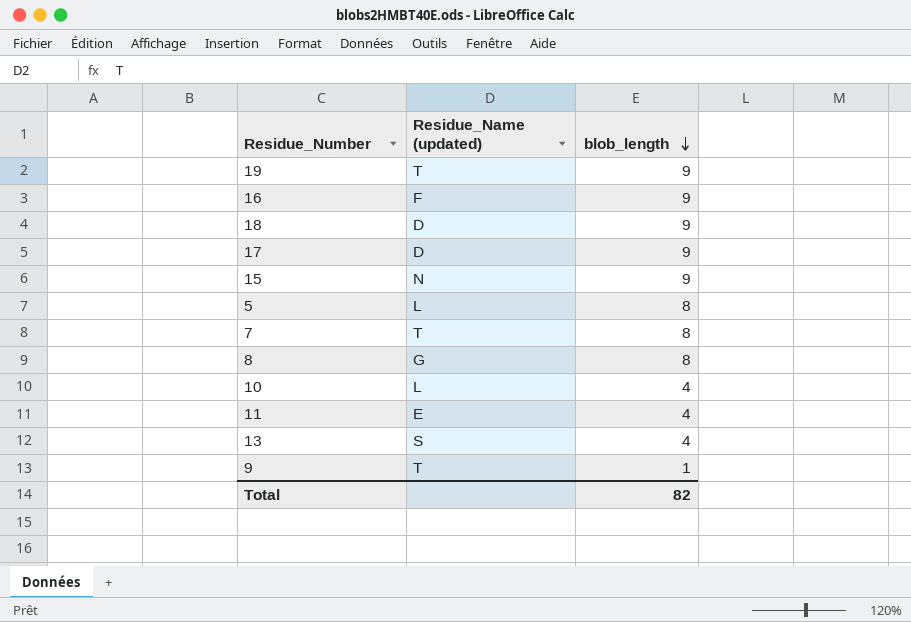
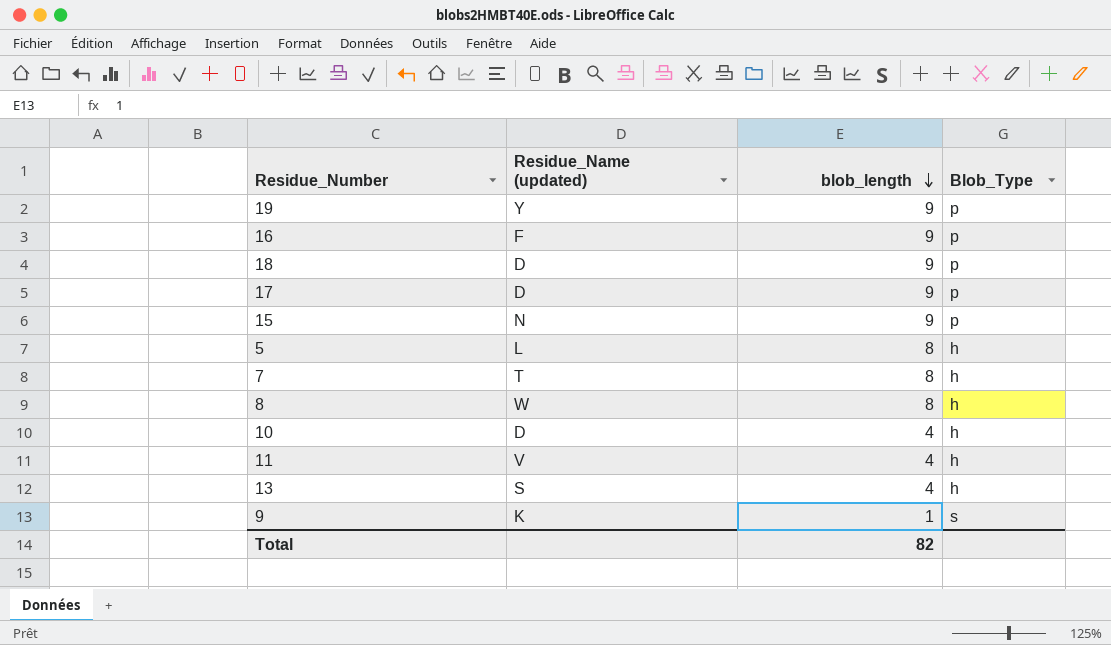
column Blob_Type | position: none -> 4
19 | Residue_Name (updated): T -> Y
8 | Residue_Name (updated): G -> W
10 | Residue_Name (updated): L -> D
11 | Residue_Name (updated): E -> V
9 | Residue_Name (updated): T -> K

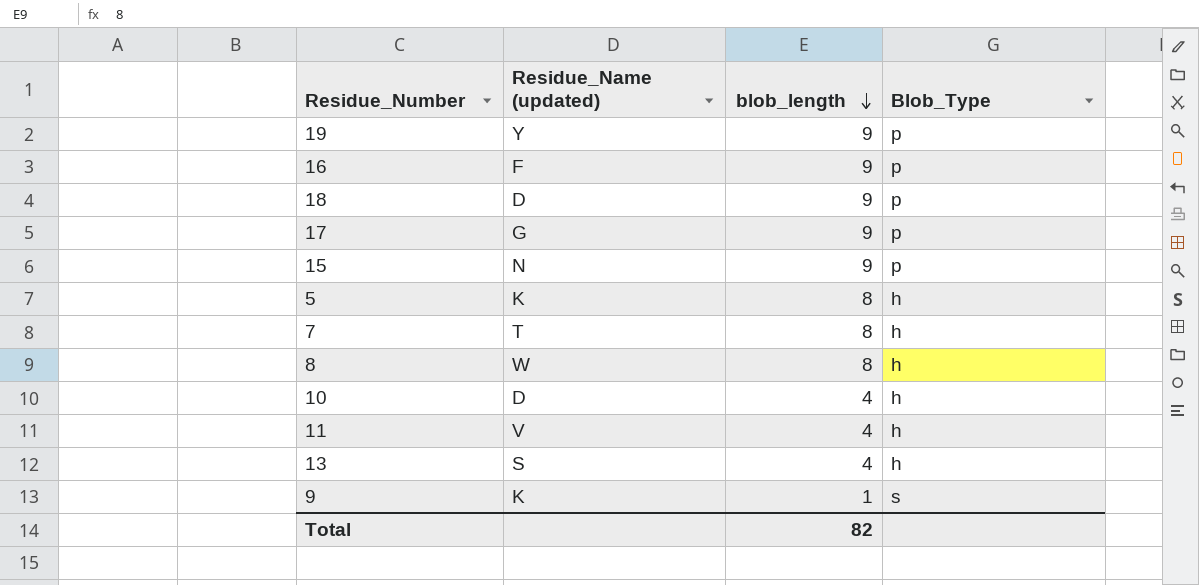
17 | Residue_Name (updated): D -> G
5 | Residue_Name (updated): L -> K

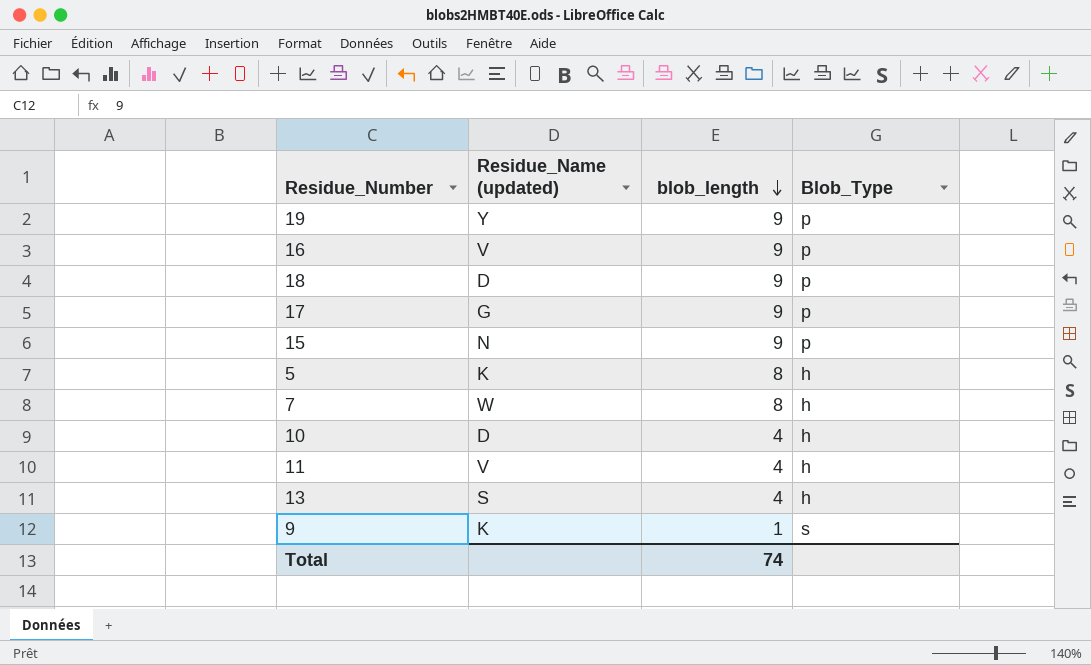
row 8: W | 8 | h -> none
16 | Residue_Name (updated): F -> V
7 | Residue_Name (updated): T -> W
Total | blob_length: 82 -> 74

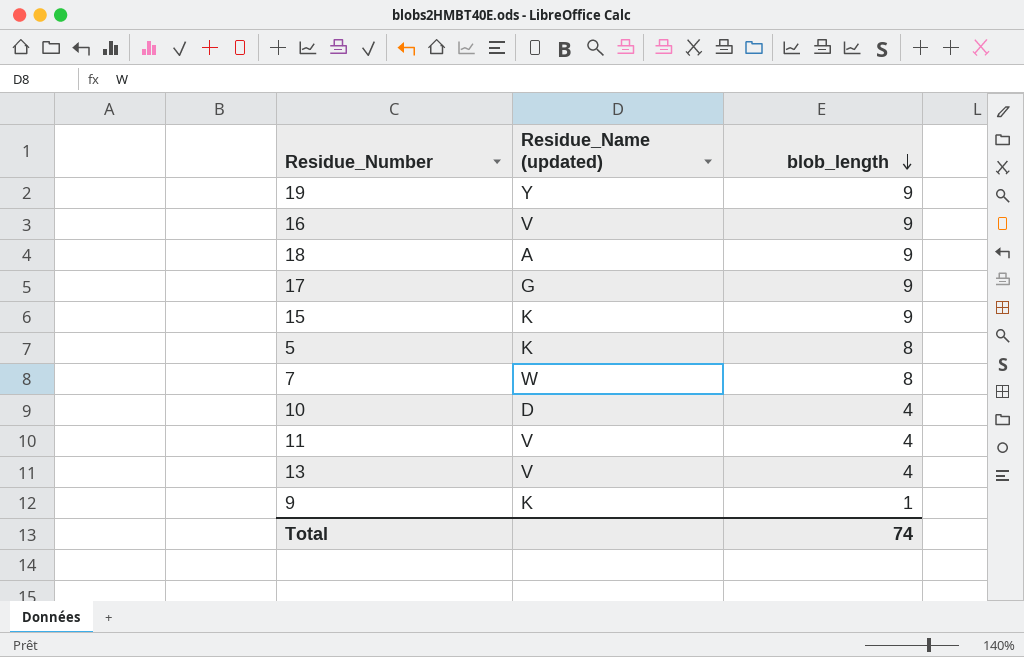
column Blob_Type | position: 4 -> none
18 | Residue_Name (updated): D -> A
15 | Residue_Name (updated): N -> K
13 | Residue_Name (updated): S -> V

